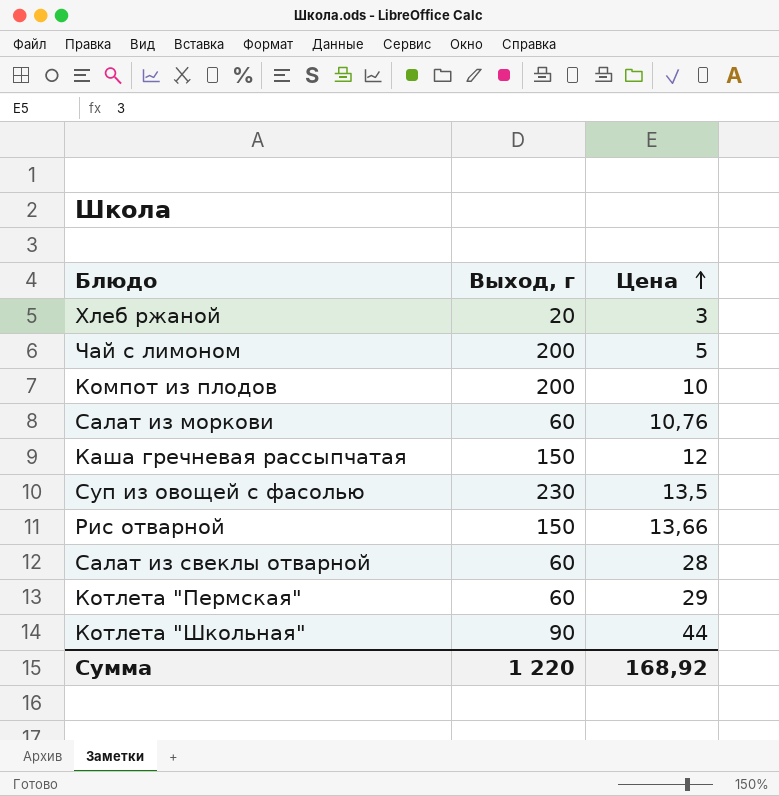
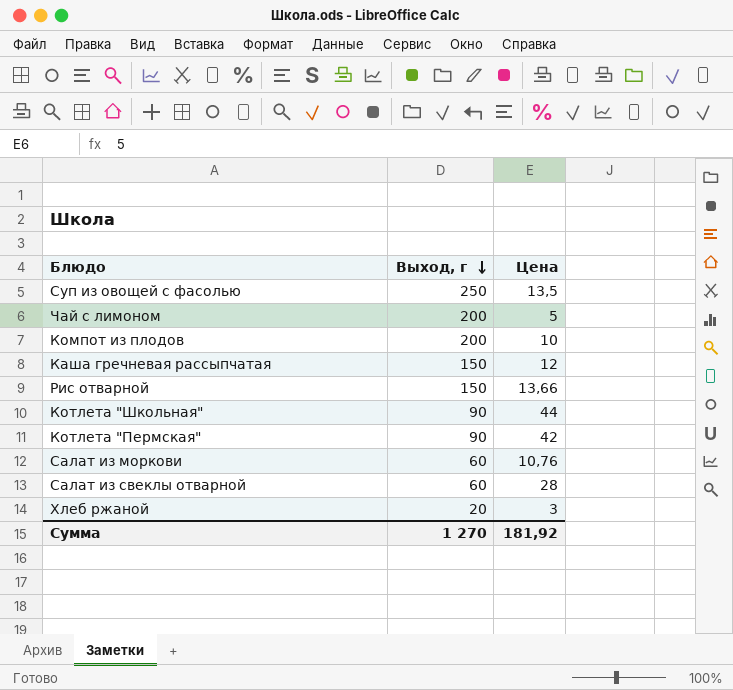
row order: Цена ascending -> Выход, г descending
Суп из овощей с фасолью | Выход, г: 230 -> 250
Котлета "Пермская" | Выход, г: 60 -> 90
Котлета "Пермская" | Цена: 29 -> 42
Сумма | Выход, г: 1 220 -> 1 270
Сумма | Цена: 168,92 -> 181,92

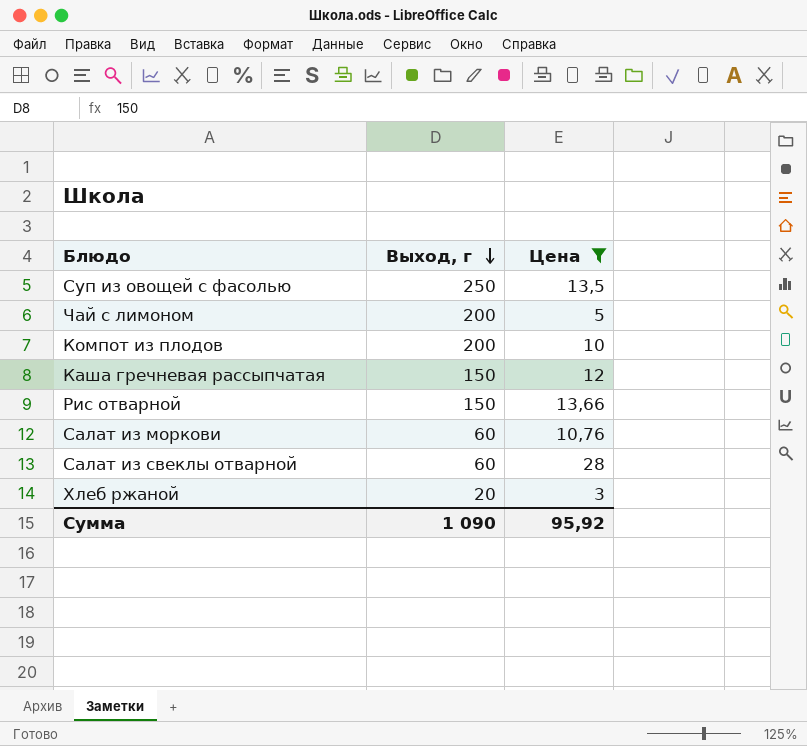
filter: none -> Цена <= 28
Сумма | Выход, г: 1 270 -> 1 090
Сумма | Цена: 181,92 -> 95,92

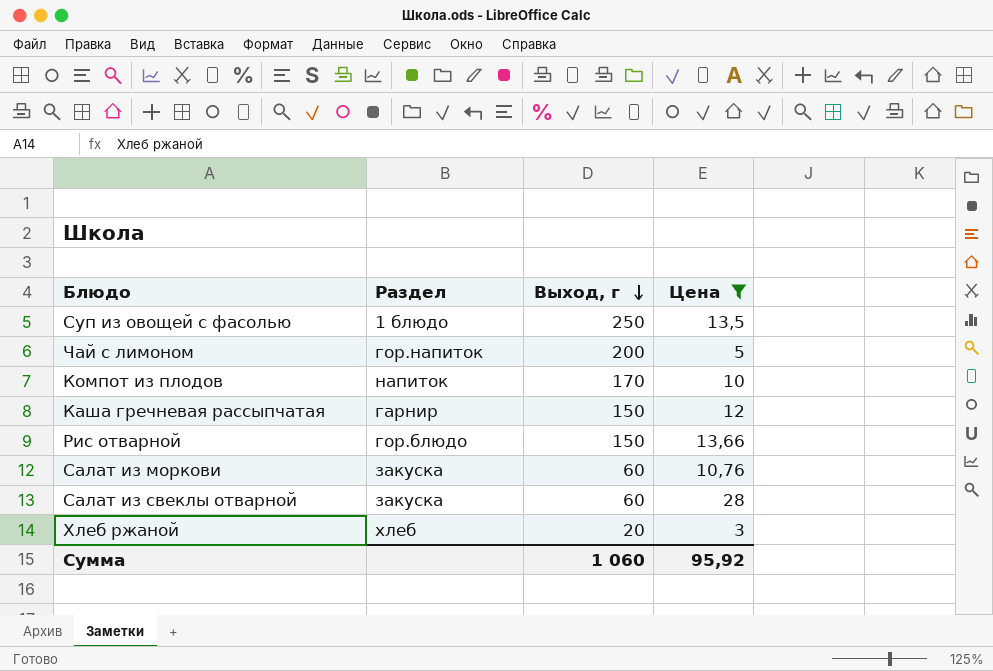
column Раздел | position: none -> 2
Компот из плодов | Выход, г: 200 -> 170
Сумма | Выход, г: 1 090 -> 1 060

